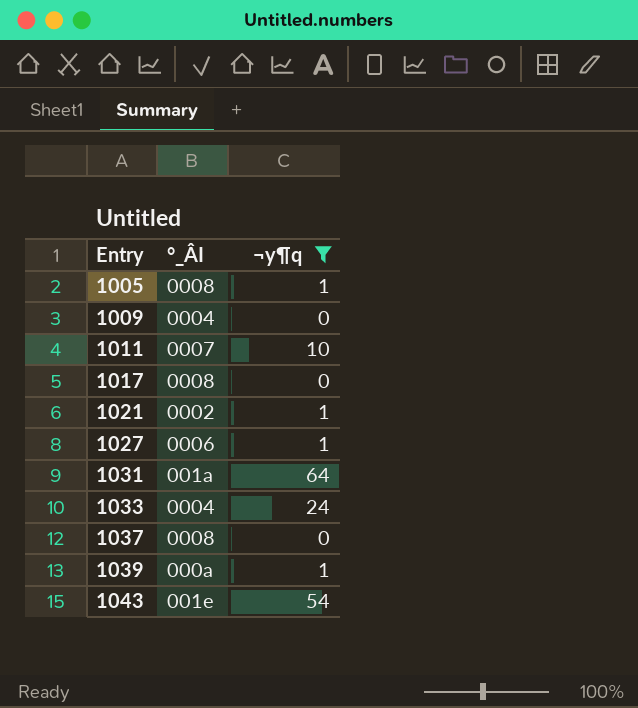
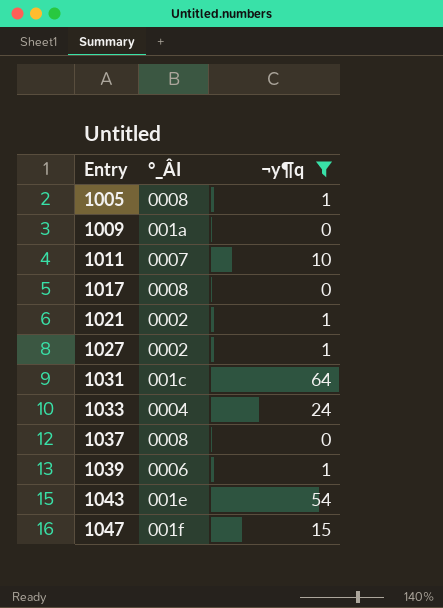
1009 | °_ÂI: 0004 -> 001a
1027 | °_ÂI: 0006 -> 0002
1031 | °_ÂI: 001a -> 001c
1039 | °_ÂI: 000a -> 0006
row 1047: none -> 001f | 15

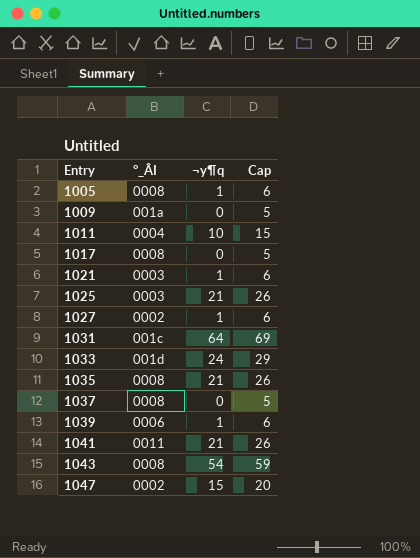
filter: ¬y¶q != 21 -> none
column Cap | formula: none -> [¬y¶q] + 5
1011 | °_ÂI: 0007 -> 0004
1021 | °_ÂI: 0002 -> 0003
1033 | °_ÂI: 0004 -> 001d
1043 | °_ÂI: 001e -> 0008
1047 | °_ÂI: 001f -> 0002

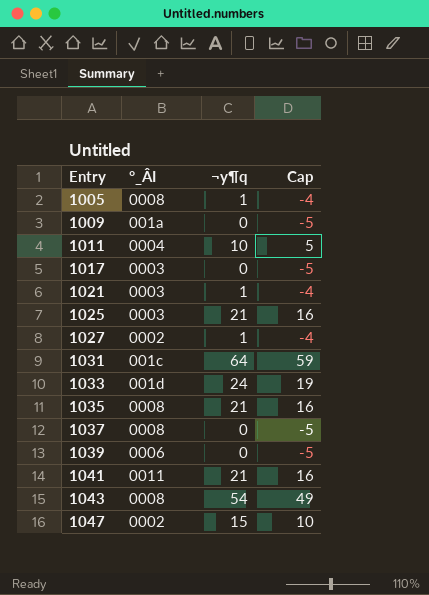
column Cap | formula: [¬y¶q] + 5 -> [¬y¶q] - 5
1017 | °_ÂI: 0008 -> 0003
1039 | ¬y¶q: 1 -> 0

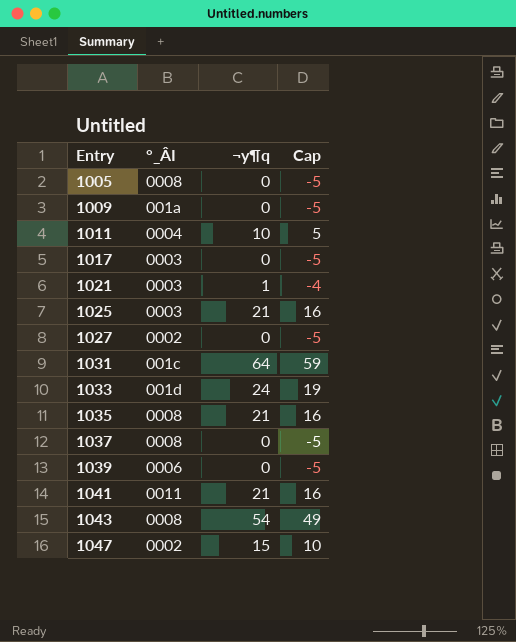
1005 | ¬y¶q: 1 -> 0
1005 | Cap: -4 -> -5
1027 | ¬y¶q: 1 -> 0
1027 | Cap: -4 -> -5

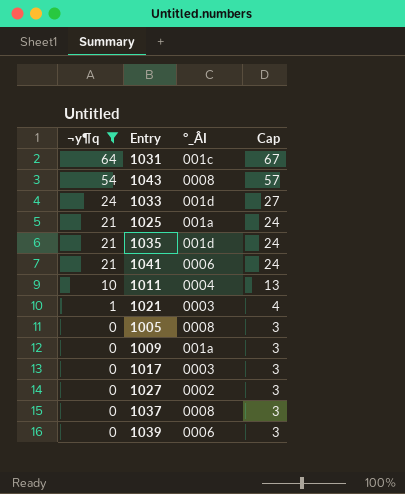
filter: none -> ¬y¶q != 15
row order: Entry ascending -> ¬y¶q descending
column ¬y¶q | position: 3 -> 1
column Cap | formula: [¬y¶q] - 5 -> [¬y¶q] + 3
1025 | °_ÂI: 0003 -> 001a
1035 | °_ÂI: 0008 -> 001d
1041 | °_ÂI: 0011 -> 0006

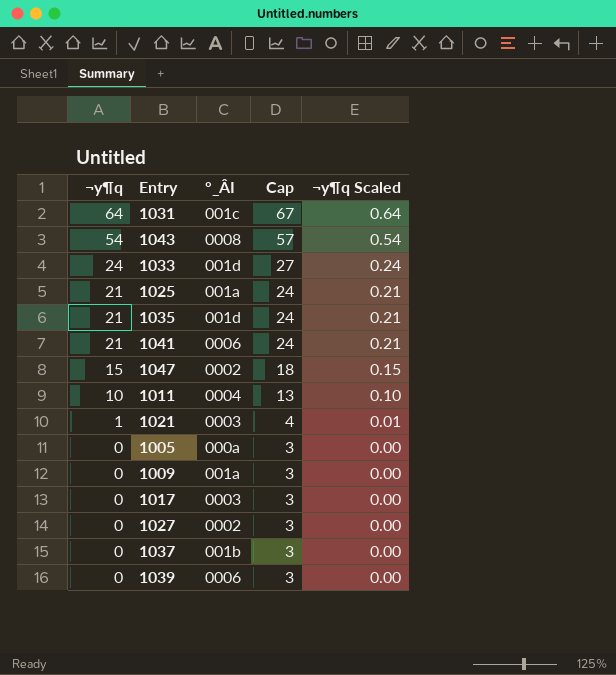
filter: ¬y¶q != 15 -> none
column ¬y¶q Scaled | formula: none -> [¬y¶q] * 0.01
1005 | °_ÂI: 0008 -> 000a
1037 | °_ÂI: 0008 -> 001b

